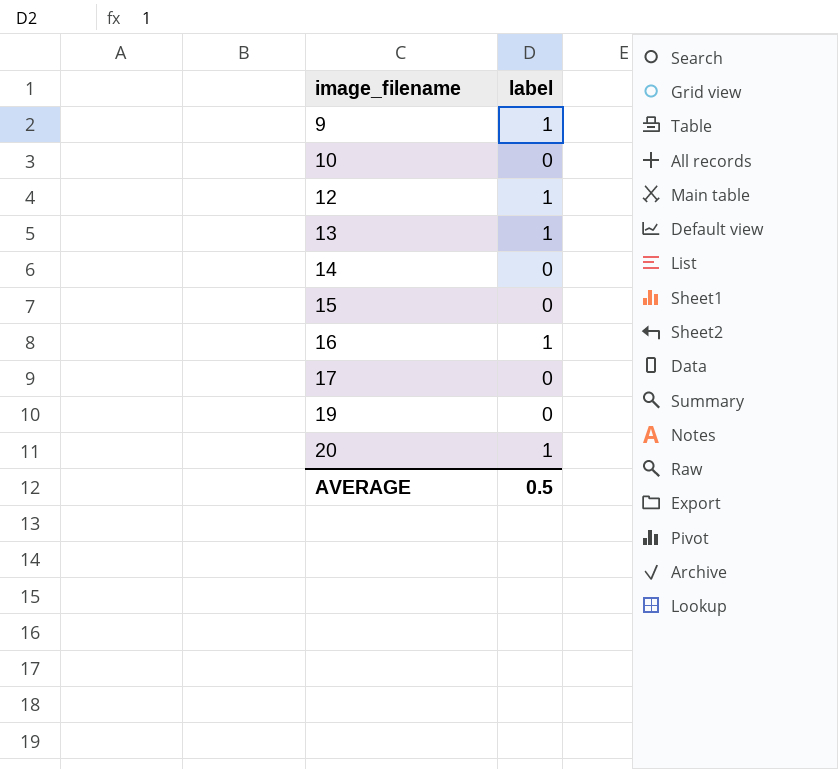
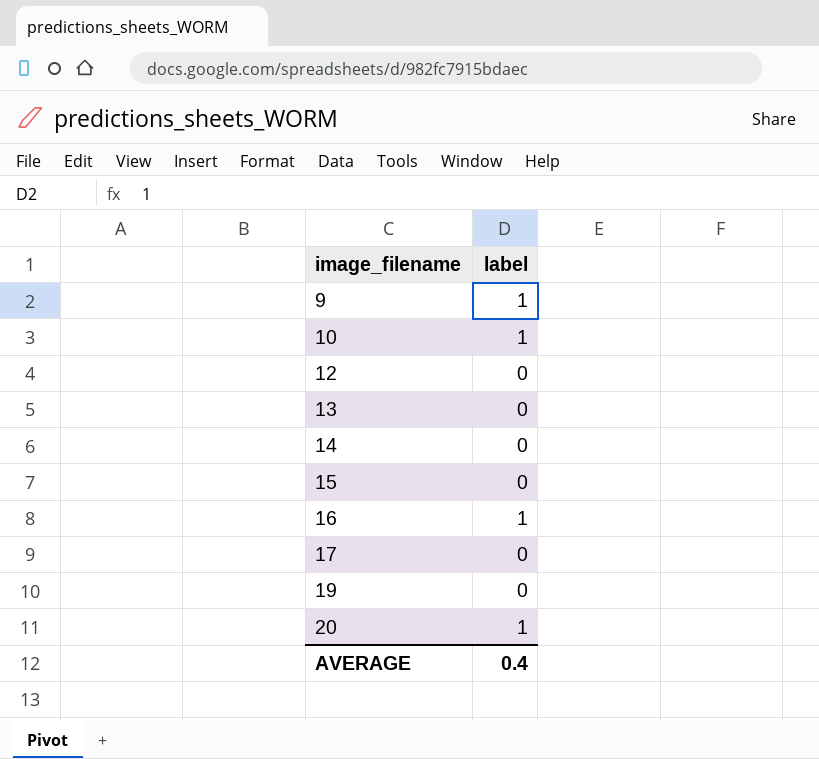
10 | label: 0 -> 1
12 | label: 1 -> 0
13 | label: 1 -> 0
AVERAGE | label: 0.5 -> 0.4

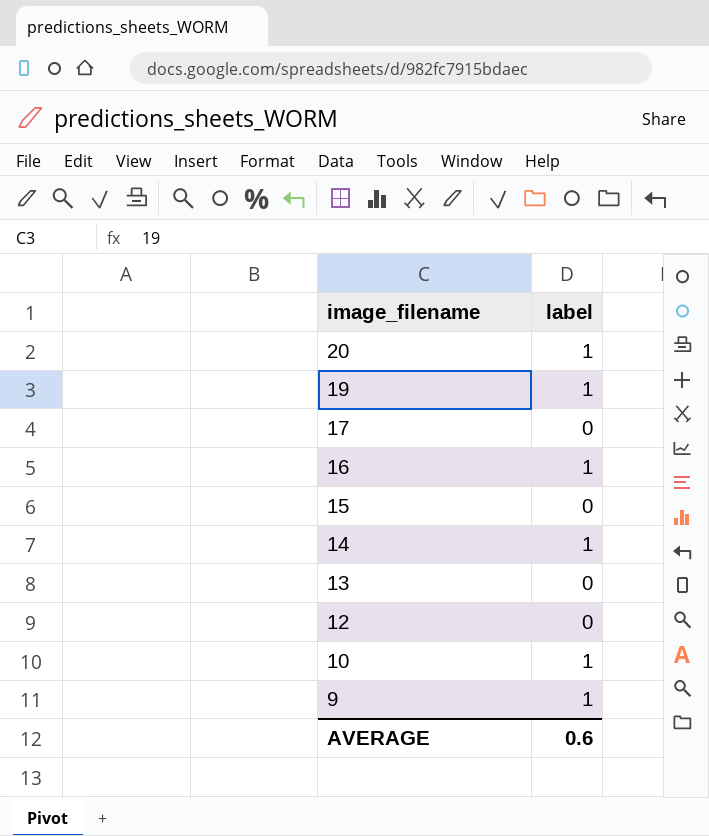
row order: image_filename ascending -> image_filename descending
19 | label: 0 -> 1
14 | label: 0 -> 1
AVERAGE | label: 0.4 -> 0.6

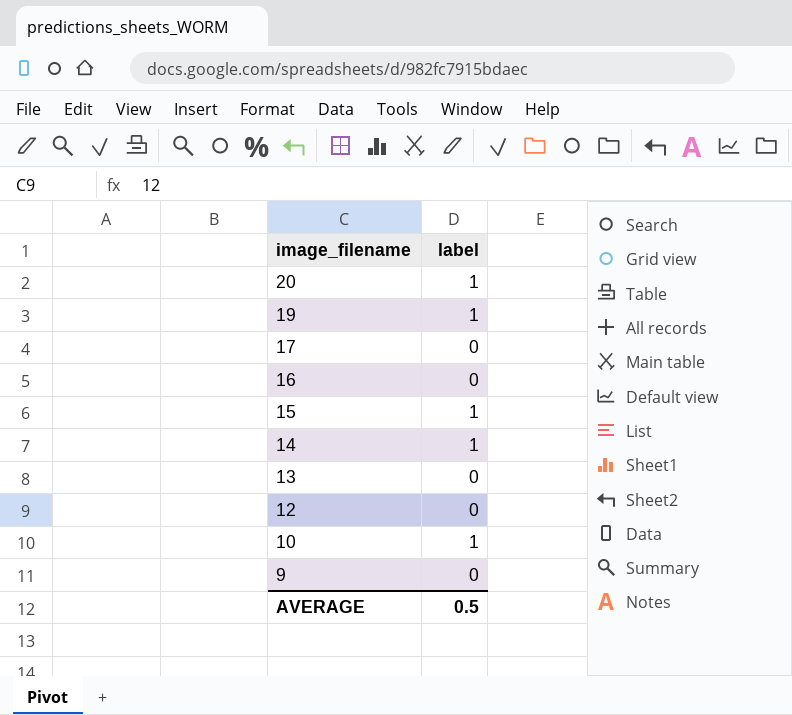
16 | label: 1 -> 0
15 | label: 0 -> 1
9 | label: 1 -> 0
AVERAGE | label: 0.6 -> 0.5

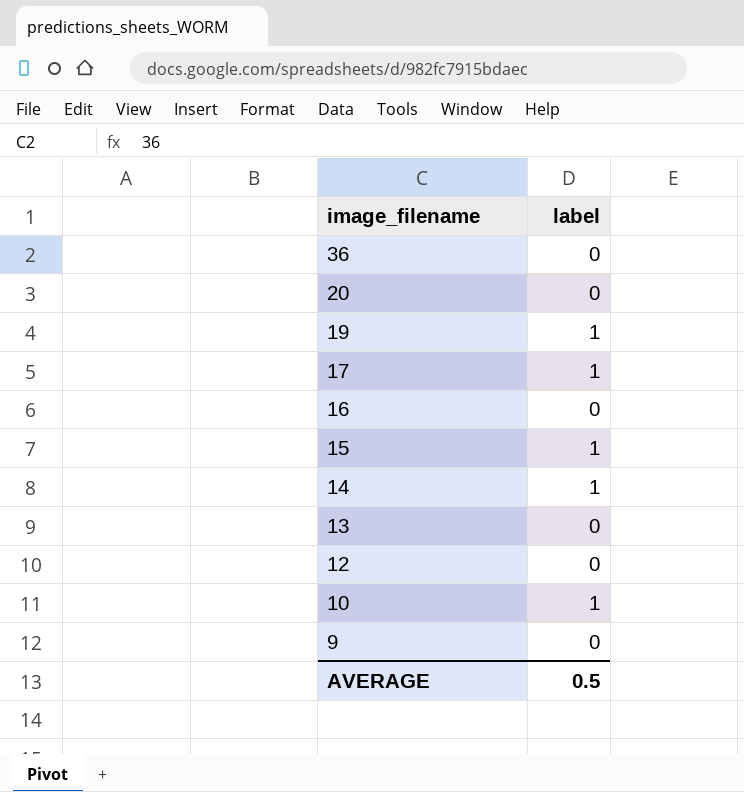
row 36: none -> 0
20 | label: 1 -> 0
17 | label: 0 -> 1

